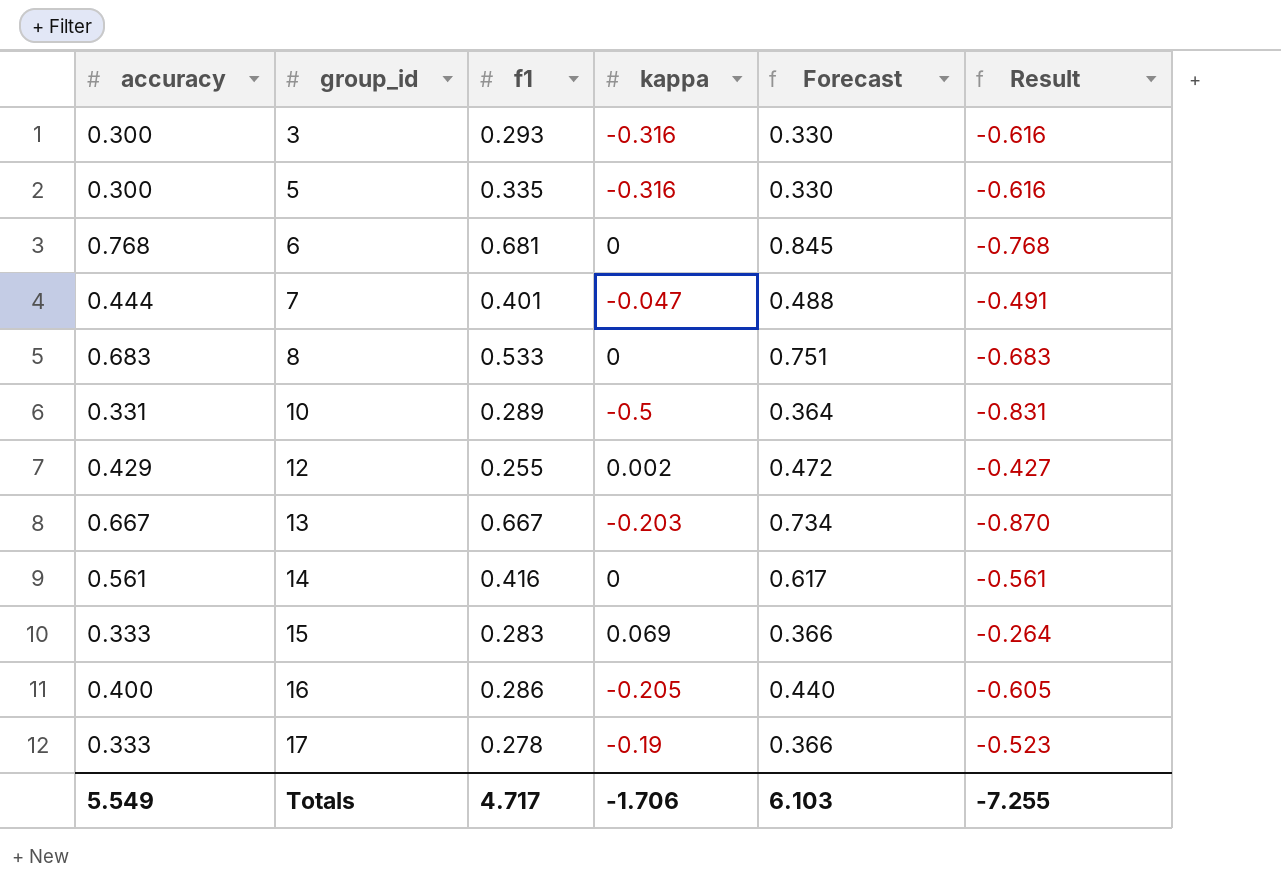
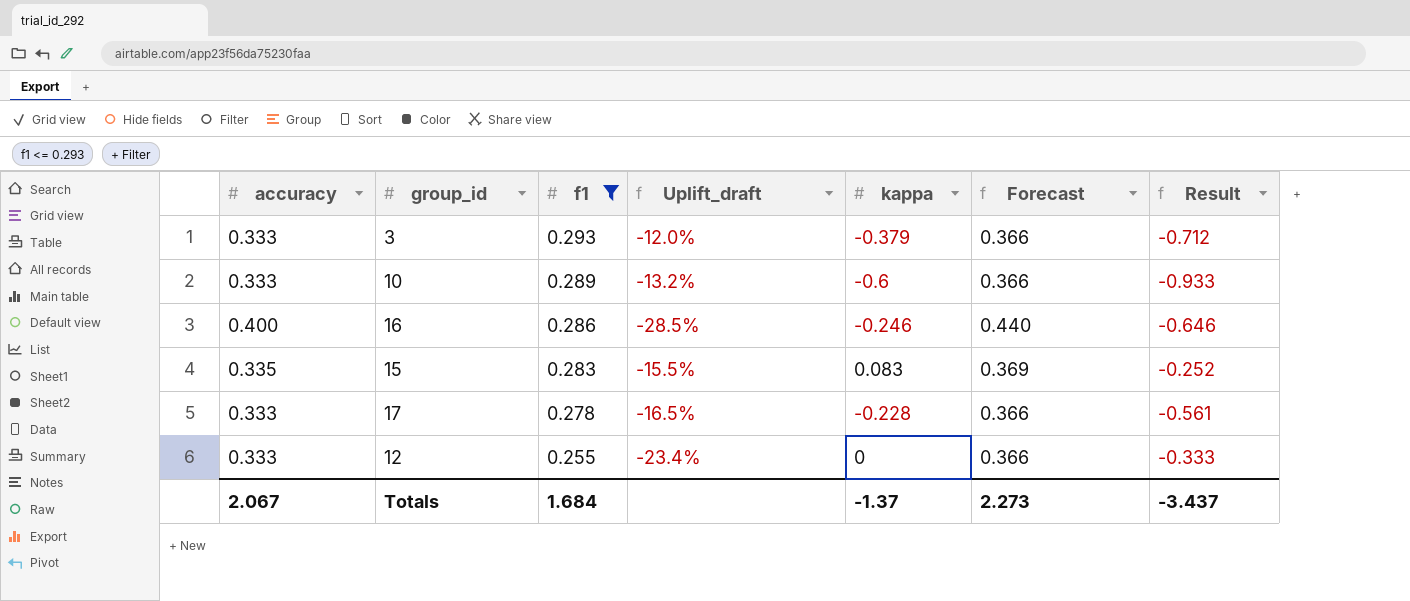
filter: none -> f1 <= 0.293
row order: group_id ascending -> f1 descending
column Uplift_draft | formula: none -> ([f1] - [accuracy]) / [accuracy]
3 | accuracy: 0.300 -> 0.333
3 | kappa: -0.316 -> -0.379
3 | Forecast: 0.330 -> 0.366
3 | Result: -0.616 -> -0.712
10 | accuracy: 0.331 -> 0.333
10 | kappa: -0.5 -> -0.6
10 | Forecast: 0.364 -> 0.366
10 | Result: -0.831 -> -0.933
16 | kappa: -0.205 -> -0.246
16 | Result: -0.605 -> -0.646
15 | accuracy: 0.333 -> 0.335
15 | kappa: 0.069 -> 0.083
15 | Forecast: 0.366 -> 0.369
15 | Result: -0.264 -> -0.252
17 | kappa: -0.19 -> -0.228
17 | Result: -0.523 -> -0.561
12 | accuracy: 0.429 -> 0.333
12 | kappa: 0.002 -> 0
12 | Forecast: 0.472 -> 0.366
12 | Result: -0.427 -> -0.333
Totals | accuracy: 5.549 -> 2.067
Totals | f1: 4.717 -> 1.684
Totals | kappa: -1.706 -> -1.37
Totals | Forecast: 6.103 -> 2.273
Totals | Result: -7.255 -> -3.437

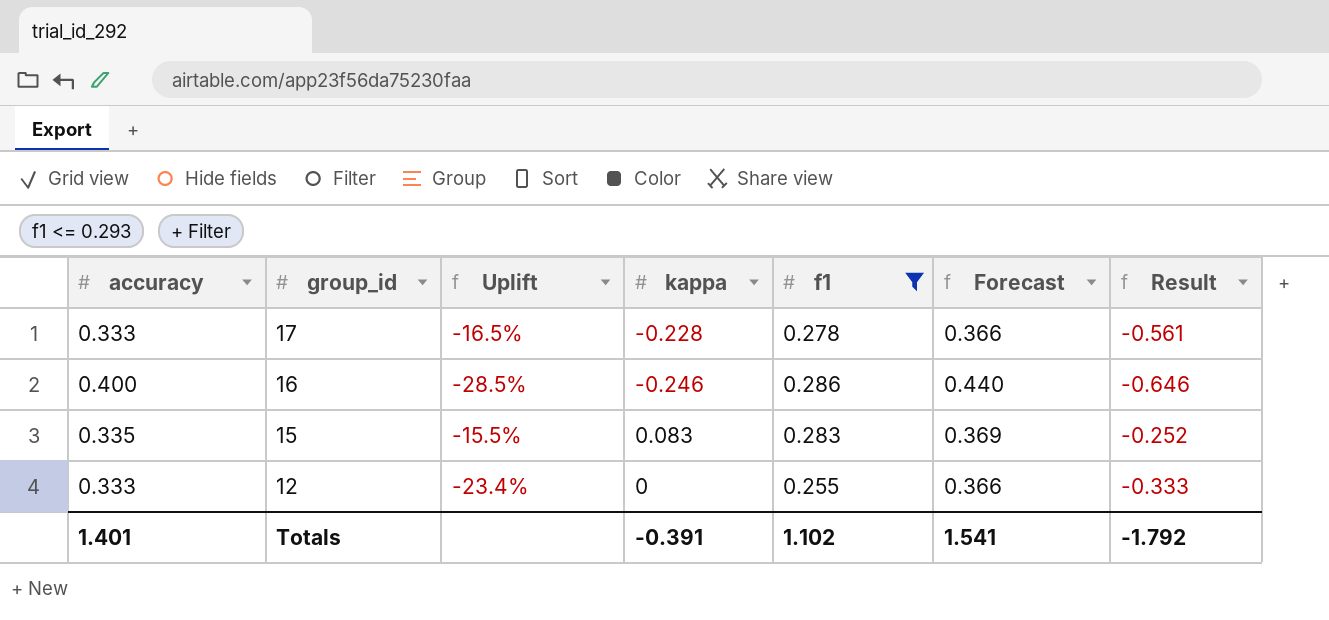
row order: f1 descending -> group_id descending
column name: Uplift_draft -> Uplift
column f1 | position: 3 -> 5
row 3: 0.333 | 0.293 | -12.0% | -0.379 | 0.366 | -0.712 -> none
row 10: 0.333 | 0.289 | -13.2% | -0.6 | 0.366 | -0.933 -> none
Totals | accuracy: 2.067 -> 1.401
Totals | kappa: -1.37 -> -0.391
Totals | f1: 1.684 -> 1.102
Totals | Forecast: 2.273 -> 1.541
Totals | Result: -3.437 -> -1.792

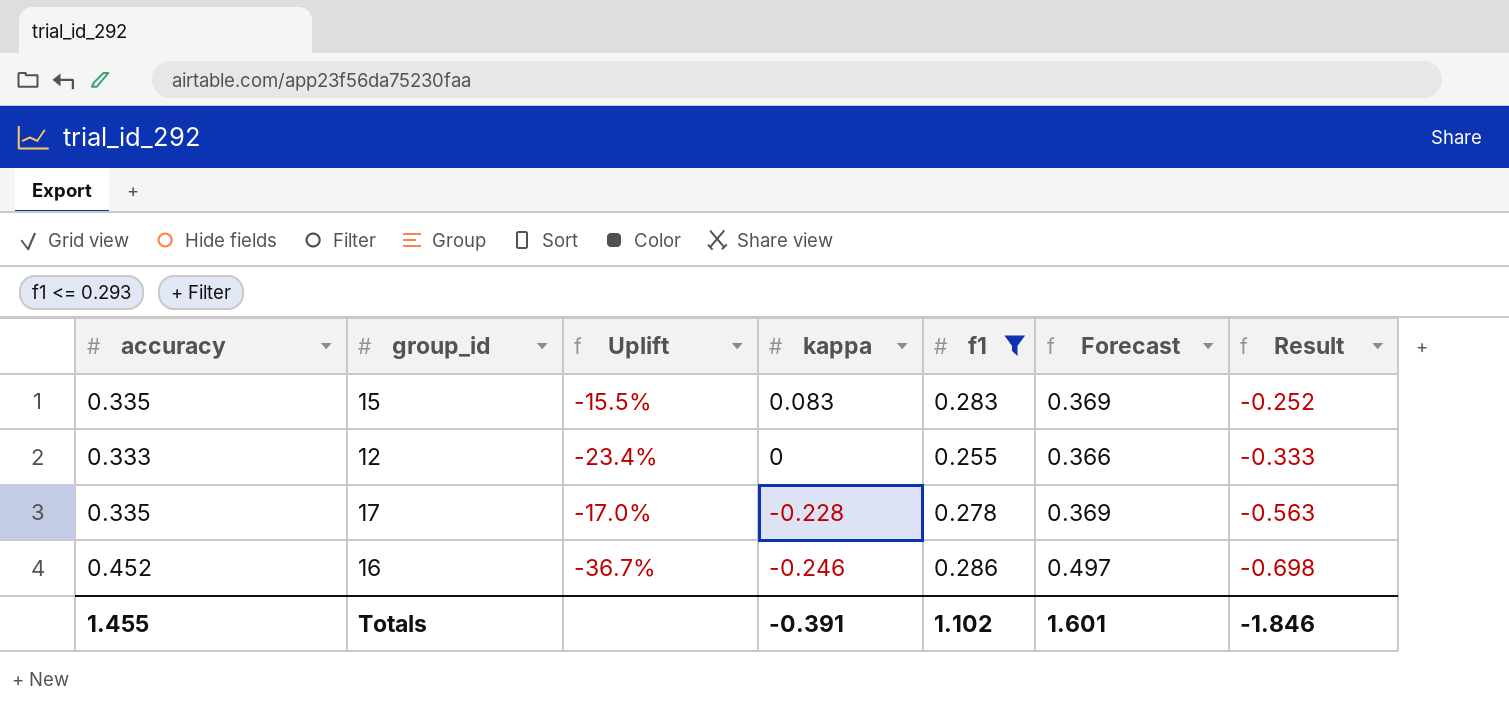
row order: group_id descending -> kappa descending
17 | accuracy: 0.333 -> 0.335
17 | Uplift: -16.5% -> -17.0%
17 | Forecast: 0.366 -> 0.369
17 | Result: -0.561 -> -0.563
16 | accuracy: 0.400 -> 0.452
16 | Uplift: -28.5% -> -36.7%
16 | Forecast: 0.440 -> 0.497
16 | Result: -0.646 -> -0.698
Totals | accuracy: 1.401 -> 1.455
Totals | Forecast: 1.541 -> 1.601
Totals | Result: -1.792 -> -1.846

